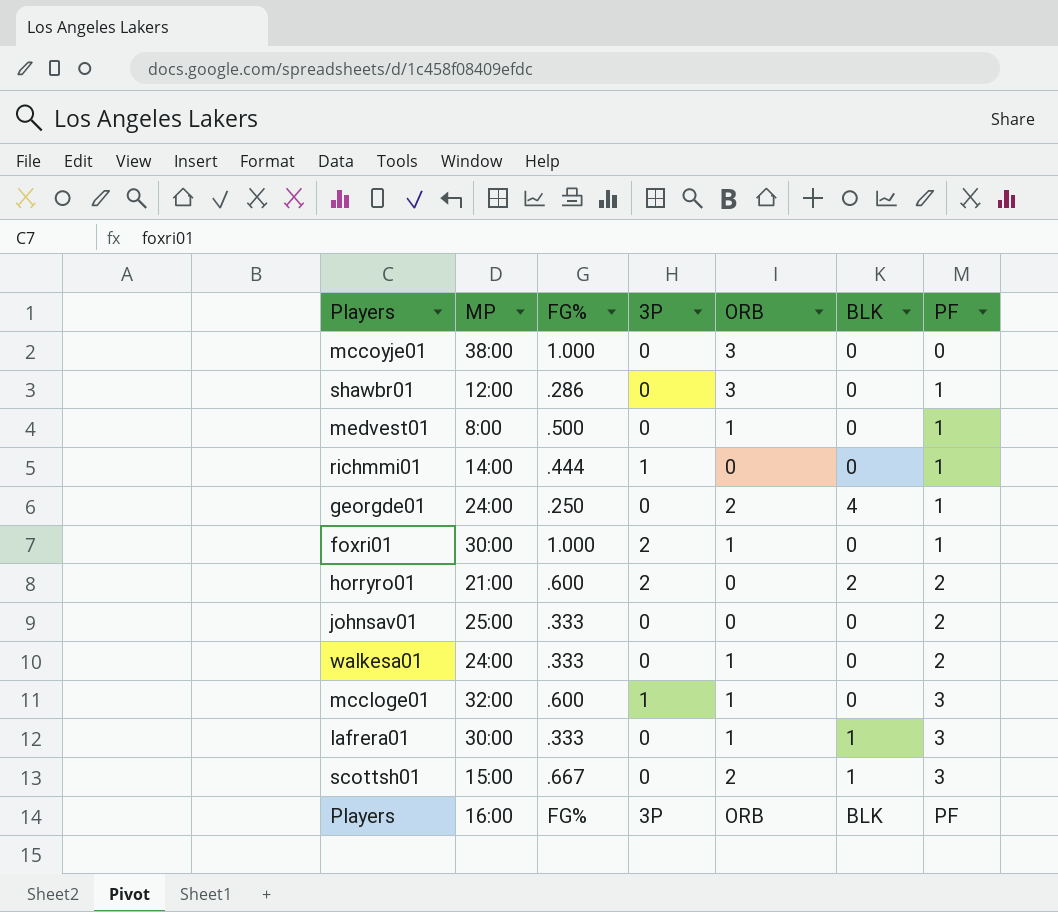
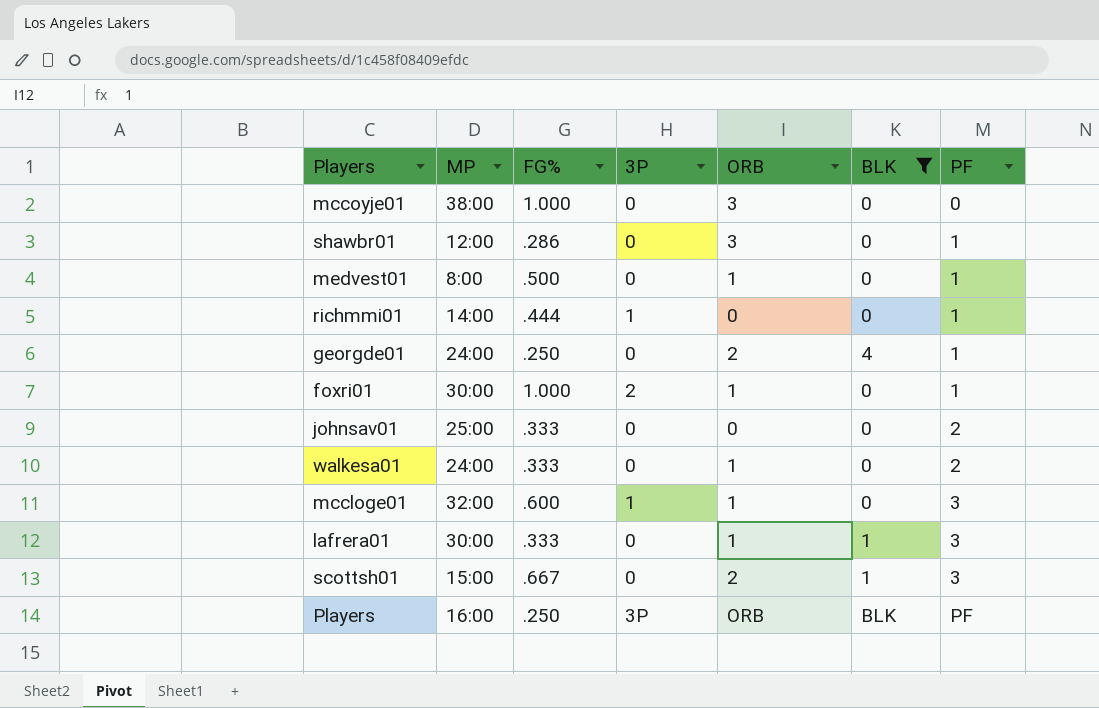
filter: none -> BLK != 2
Players | FG%: FG% -> .250

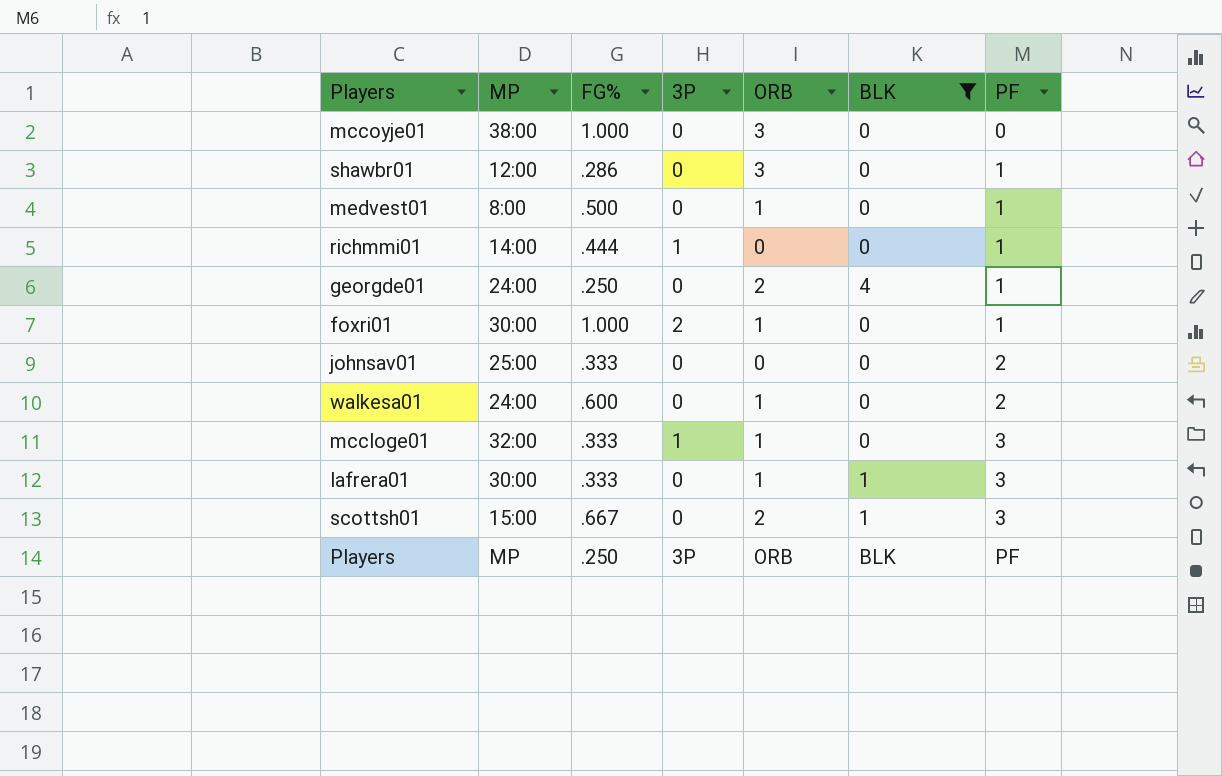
walkesa01 | FG%: .333 -> .600
mccloge01 | FG%: .600 -> .333
Players | MP: 16:00 -> MP

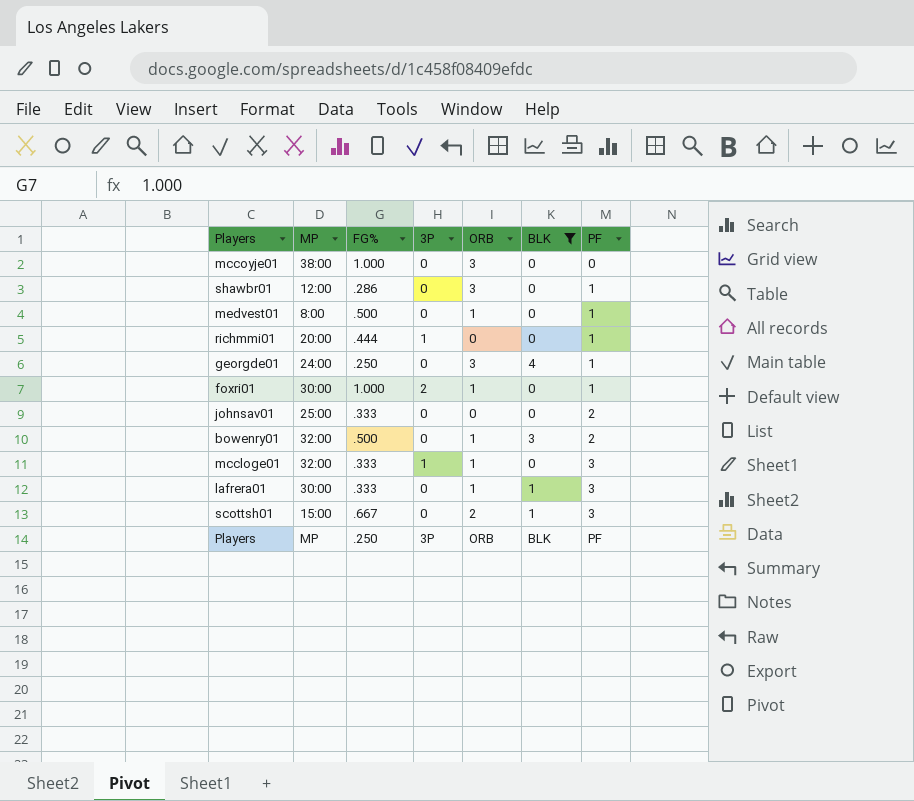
row walkesa01: 24:00 | .600 | 0 | 1 | 0 | 2 -> none
richmmi01 | MP: 14:00 -> 20:00
georgde01 | ORB: 2 -> 3
row bowenry01: none -> 32:00 | .500 | 0 | 1 | 3 | 2

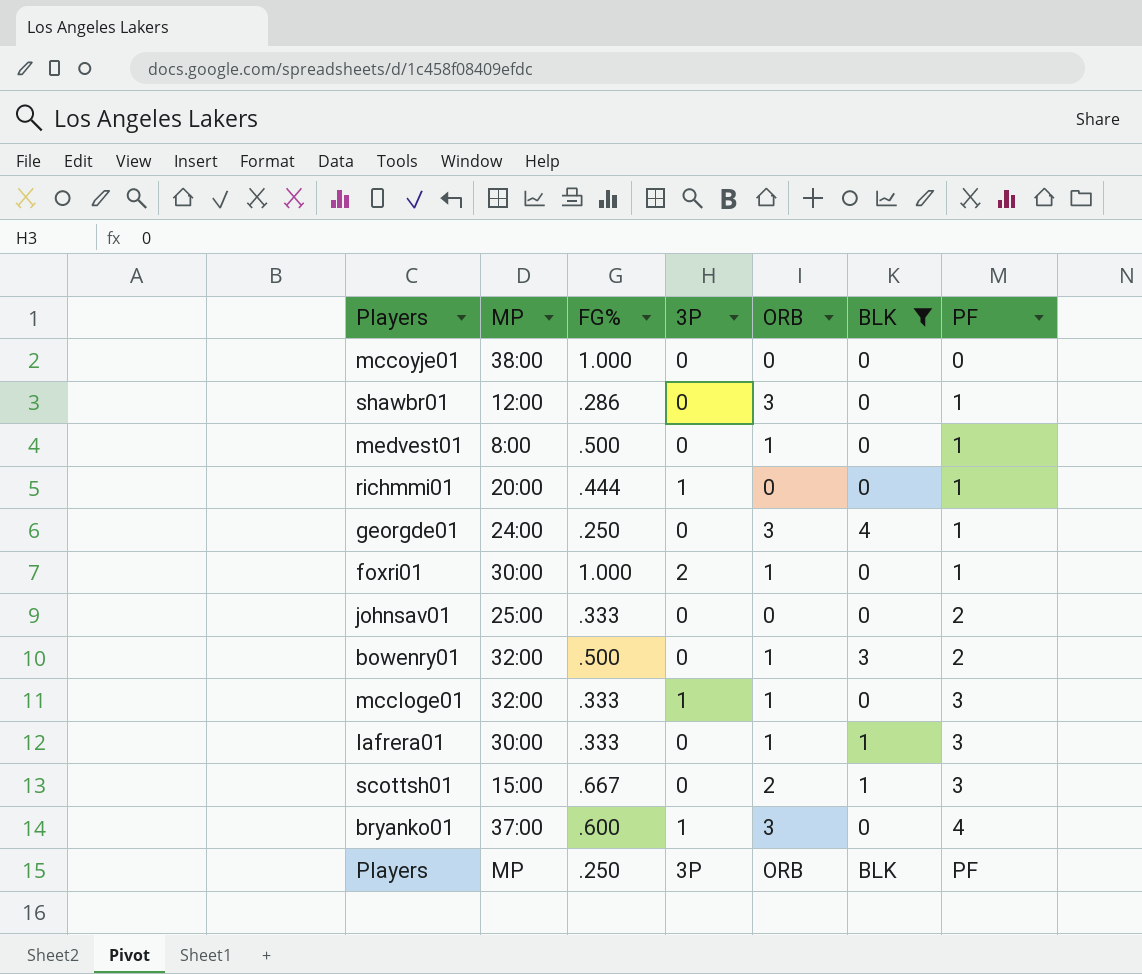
mccoyje01 | ORB: 3 -> 0
row bryanko01: none -> 37:00 | .600 | 1 | 3 | 0 | 4

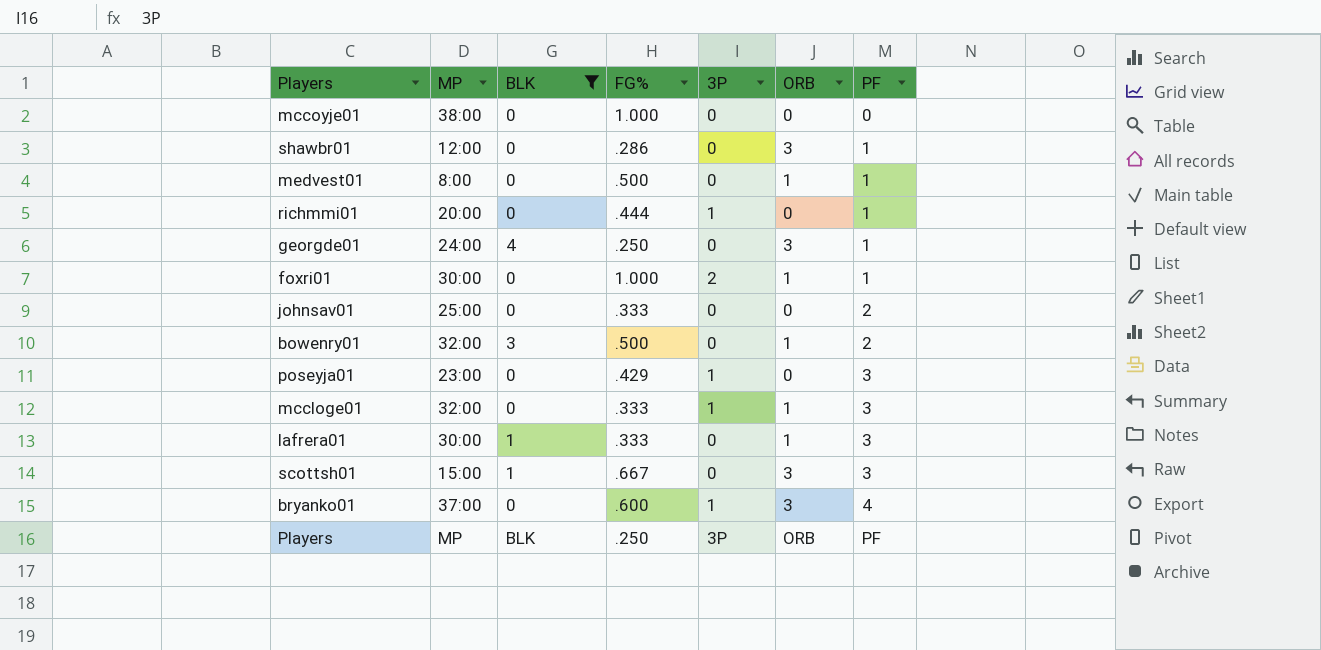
column BLK | position: 6 -> 3
row poseyja01: none -> 23:00 | 0 | .429 | 1 | 0 | 3
scottsh01 | ORB: 2 -> 3

